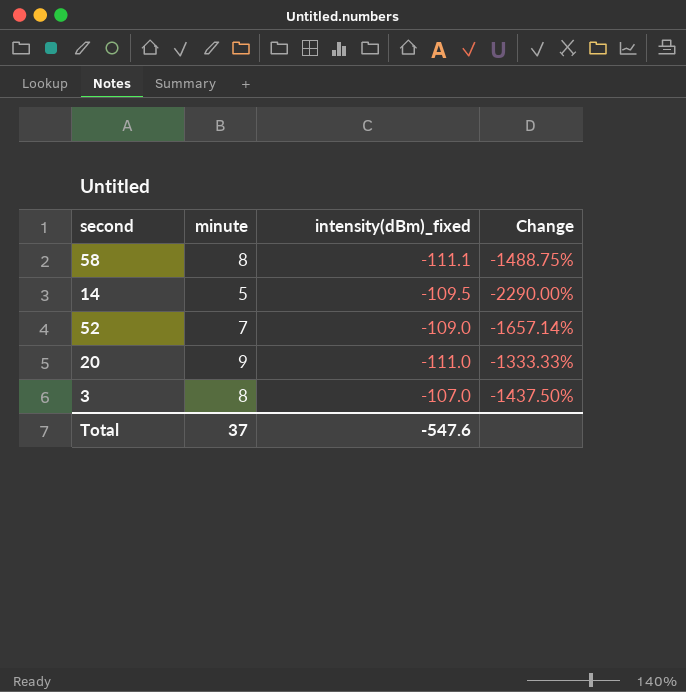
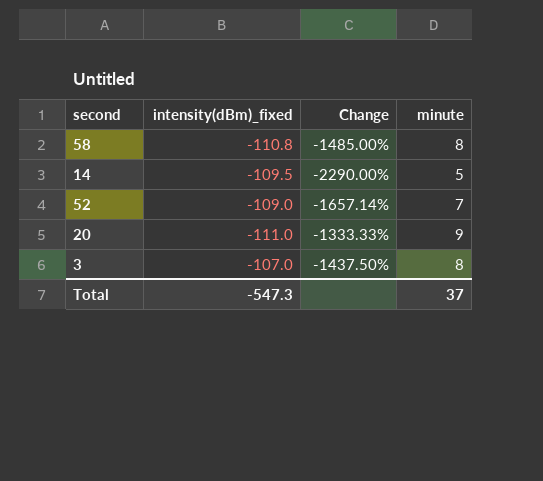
column minute | position: 2 -> 4
58 | intensity(dBm)_fixed: -111.1 -> -110.8
58 | Change: -1488.75% -> -1485.00%
Total | intensity(dBm)_fixed: -547.6 -> -547.3

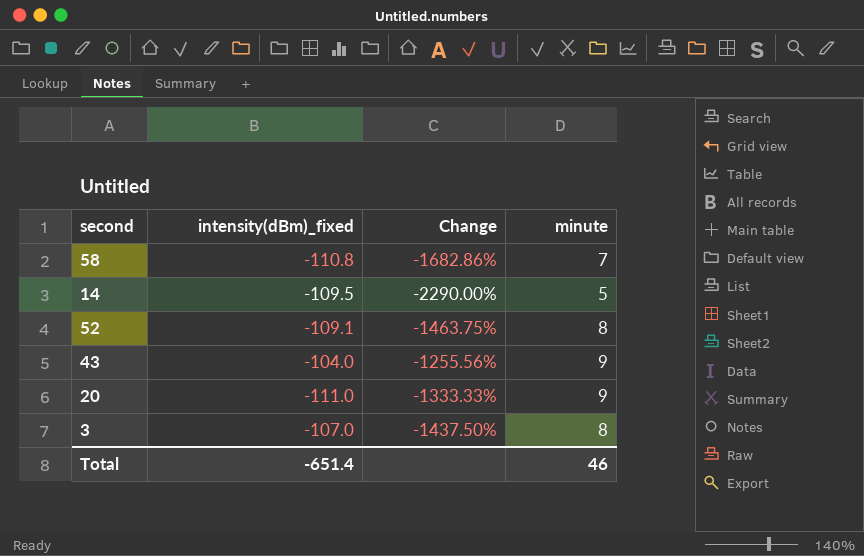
58 | Change: -1485.00% -> -1682.86%
58 | minute: 8 -> 7
52 | intensity(dBm)_fixed: -109.0 -> -109.1
52 | Change: -1657.14% -> -1463.75%
52 | minute: 7 -> 8
row 43: none -> -104.0 | -1255.56% | 9
Total | intensity(dBm)_fixed: -547.3 -> -651.4
Total | minute: 37 -> 46

